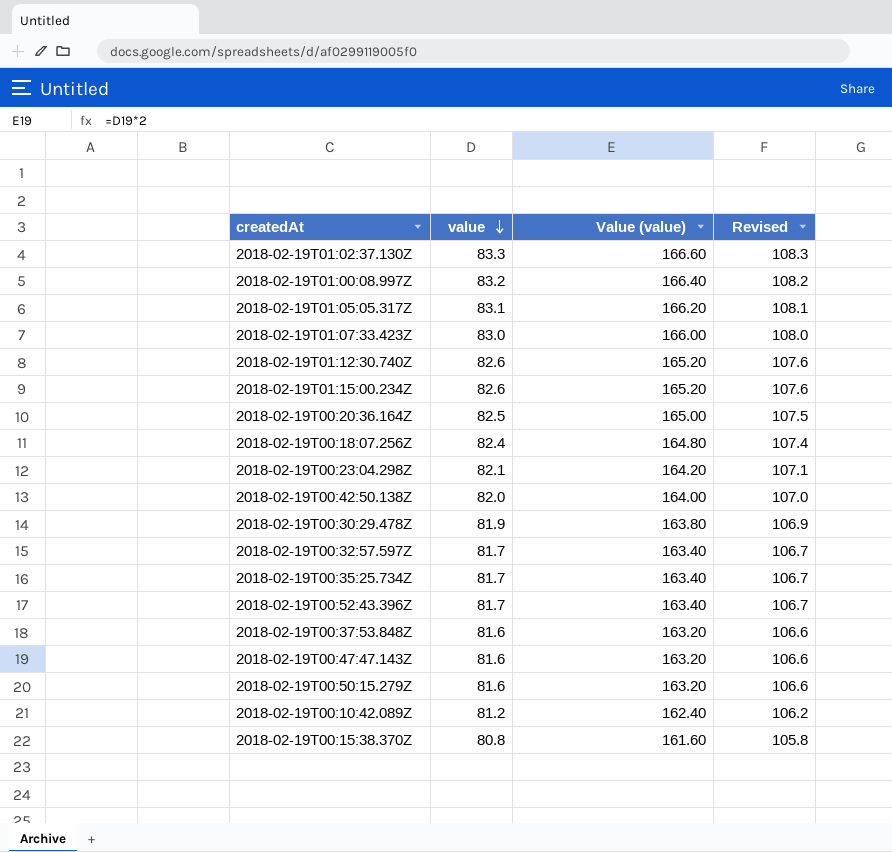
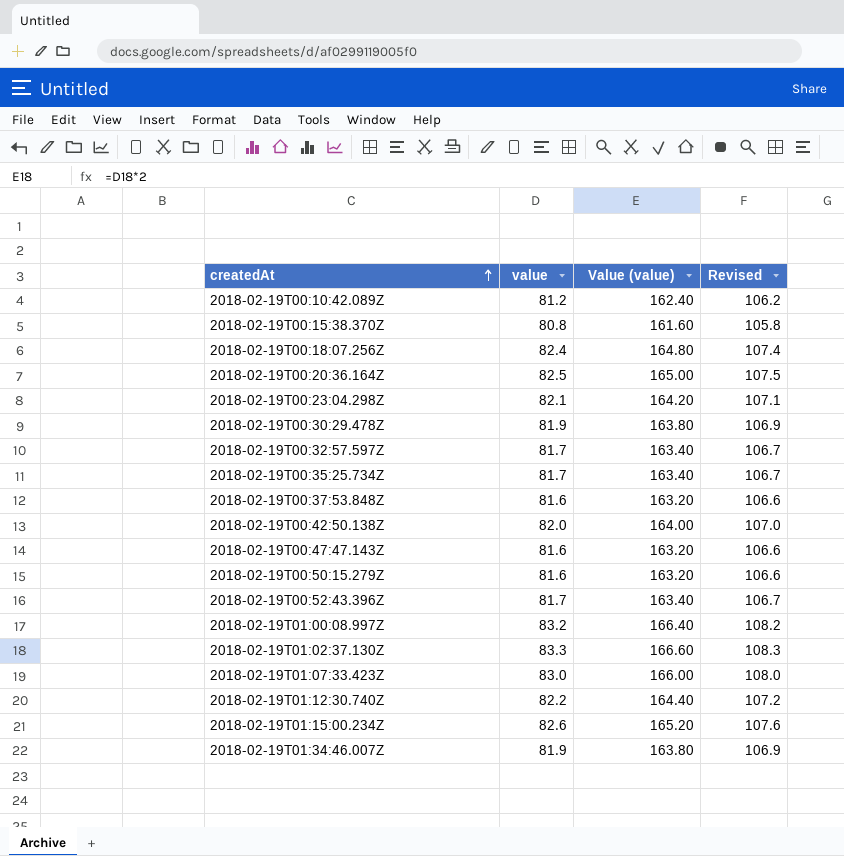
row order: value descending -> createdAt ascending
row 2018-02-19T01:05:05.317Z: 83.1 | 166.20 | 108.1 -> none
2018-02-19T01:12:30.740Z | value: 82.6 -> 82.2
2018-02-19T01:12:30.740Z | Value (value): 165.20 -> 164.40
2018-02-19T01:12:30.740Z | Revised: 107.6 -> 107.2
row 2018-02-19T01:34:46.007Z: none -> 81.9 | 163.80 | 106.9

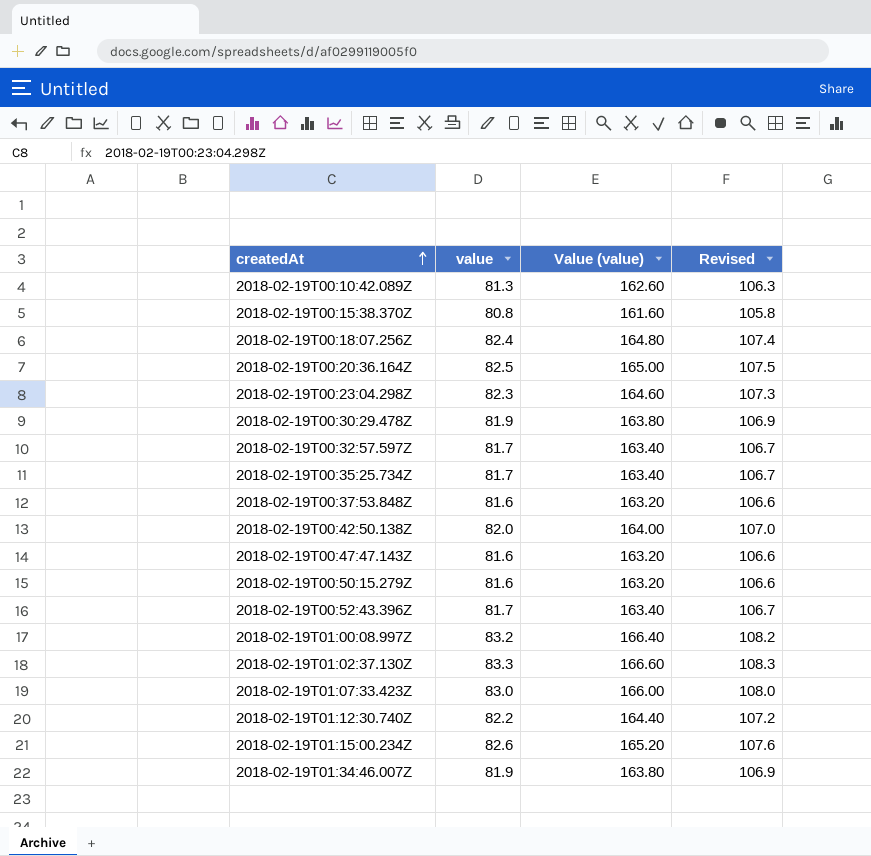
2018-02-19T00:10:42.089Z | value: 81.2 -> 81.3
2018-02-19T00:10:42.089Z | Value (value): 162.40 -> 162.60
2018-02-19T00:10:42.089Z | Revised: 106.2 -> 106.3
2018-02-19T00:23:04.298Z | value: 82.1 -> 82.3
2018-02-19T00:23:04.298Z | Value (value): 164.20 -> 164.60
2018-02-19T00:23:04.298Z | Revised: 107.1 -> 107.3

